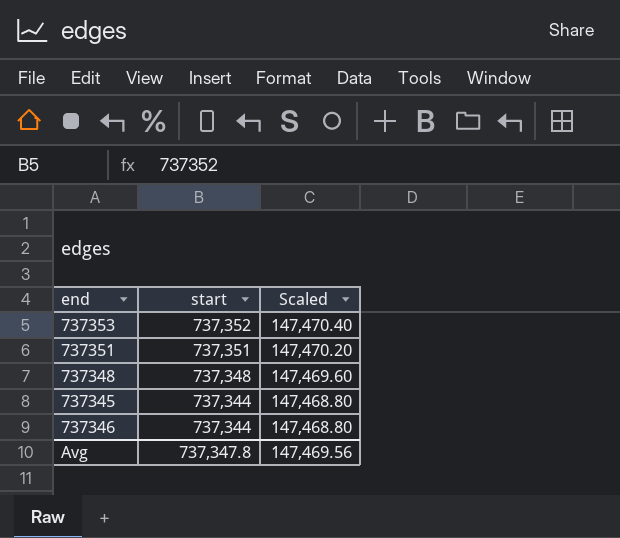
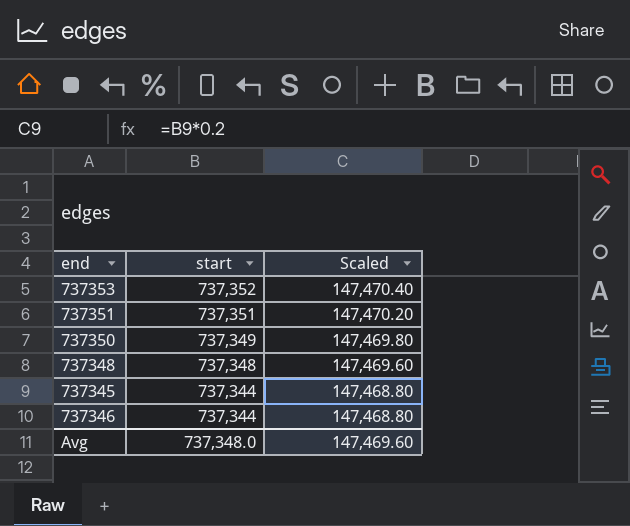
row 737350: none -> 737,349 | 147,469.80
Avg | start: 737,347.8 -> 737,348.0
Avg | Scaled: 147,469.56 -> 147,469.60

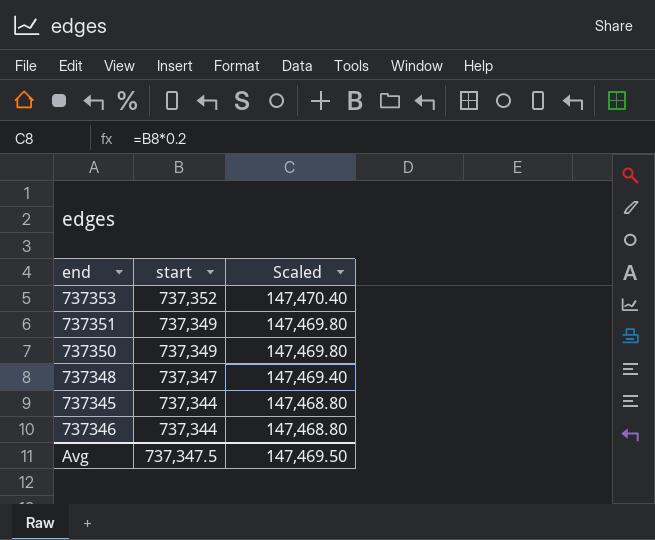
737351 | start: 737,351 -> 737,349
737351 | Scaled: 147,470.20 -> 147,469.80
737348 | start: 737,348 -> 737,347
737348 | Scaled: 147,469.60 -> 147,469.40
Avg | start: 737,348.0 -> 737,347.5
Avg | Scaled: 147,469.60 -> 147,469.50

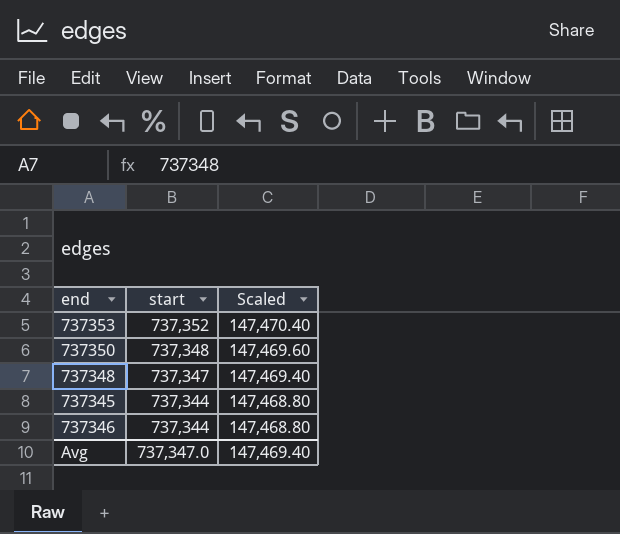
row 737351: 737,349 | 147,469.80 -> none
737350 | start: 737,349 -> 737,348
737350 | Scaled: 147,469.80 -> 147,469.60
Avg | start: 737,347.5 -> 737,347.0
Avg | Scaled: 147,469.50 -> 147,469.40

